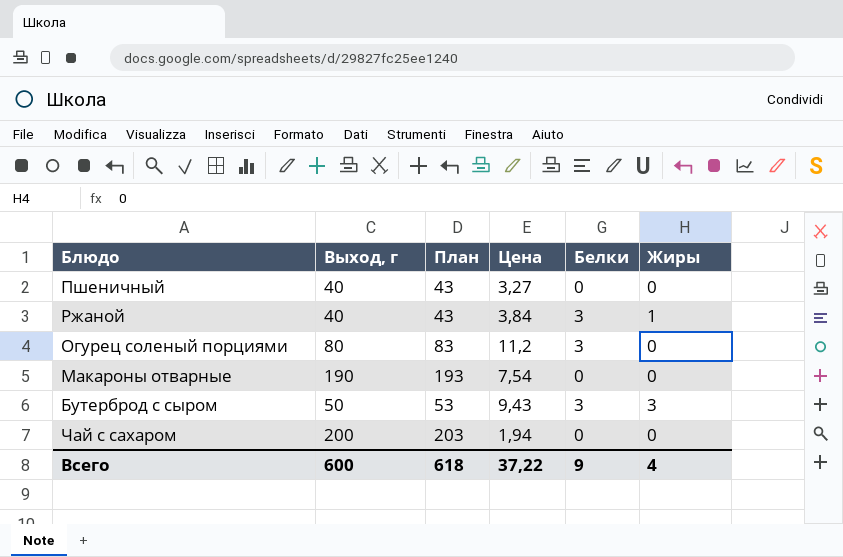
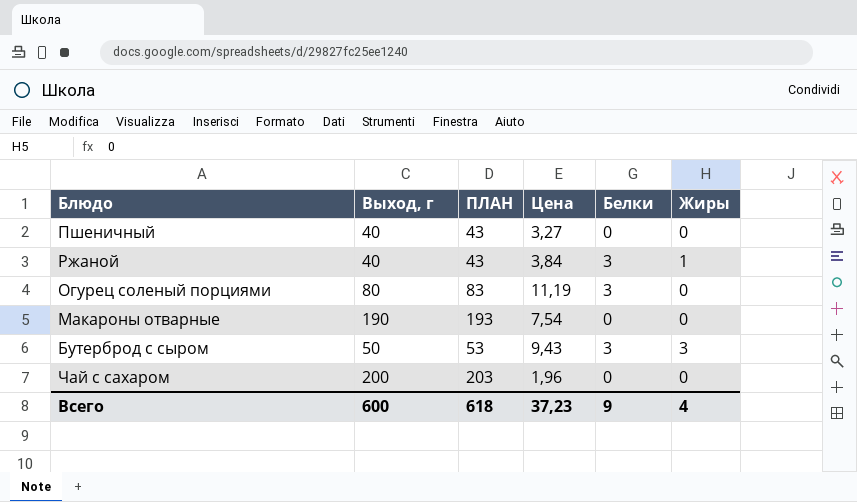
column name: План -> ПЛАН
Огурец соленый порциями | Цена: 11,2 -> 11,19
Чай с сахаром | Цена: 1,94 -> 1,96
Всего | Цена: 37,22 -> 37,23

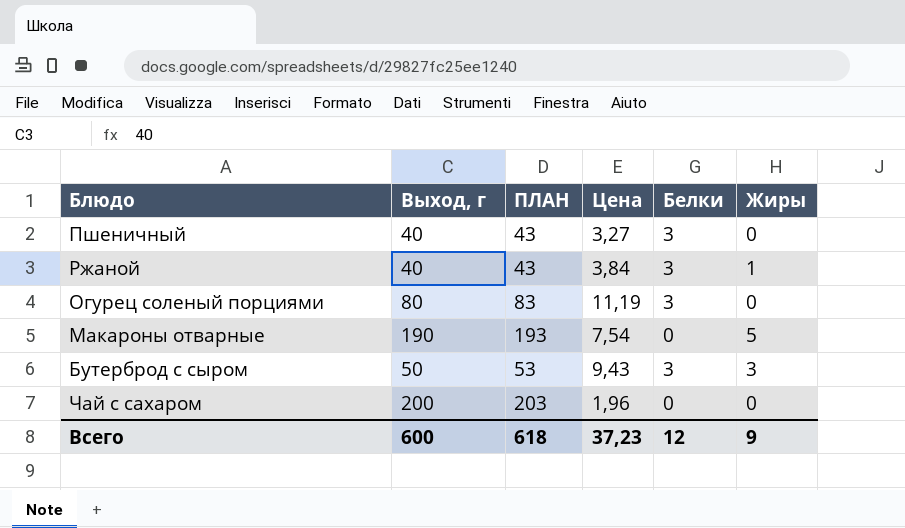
Пшеничный | Белки: 0 -> 3
Макароны отварные | Жиры: 0 -> 5
Всего | Белки: 9 -> 12
Всего | Жиры: 4 -> 9

